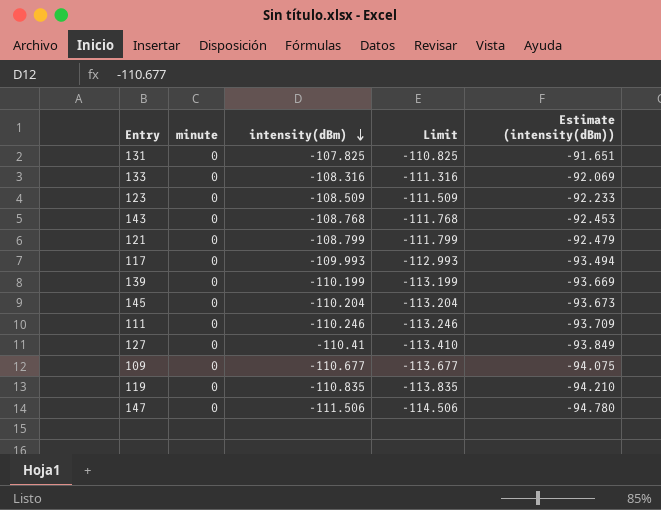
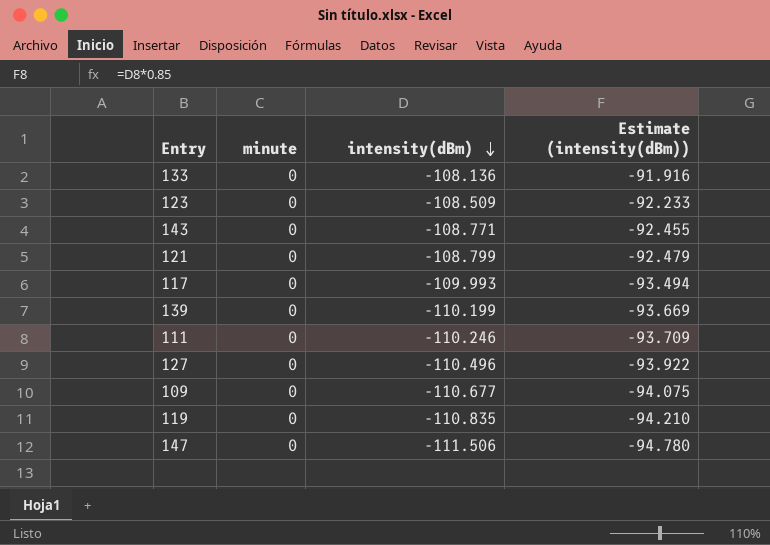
column Limit | formula: [intensity(dBm)] - 3 -> none
row 131: 0 | -107.825 | -110.825 | -91.651 -> none
row 145: 0 | -110.204 | -113.204 | -93.673 -> none
133 | intensity(dBm): -108.316 -> -108.136
133 | Estimate (intensity(dBm)): -92.069 -> -91.916
143 | intensity(dBm): -108.768 -> -108.771
143 | Estimate (intensity(dBm)): -92.453 -> -92.455
127 | intensity(dBm): -110.41 -> -110.496
127 | Estimate (intensity(dBm)): -93.849 -> -93.922

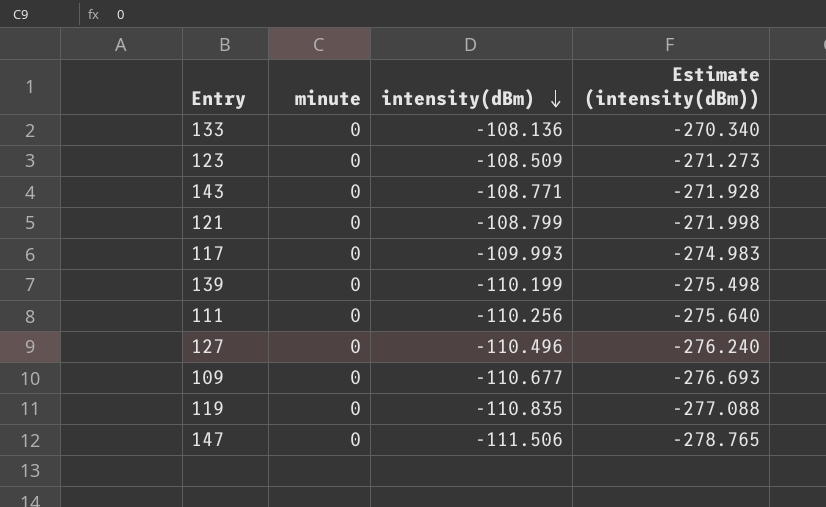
column Estimate (intensity(dBm)) | formula: [intensity(dBm)] * 0.85 -> [intensity(dBm)] * 2.5
111 | intensity(dBm): -110.246 -> -110.256

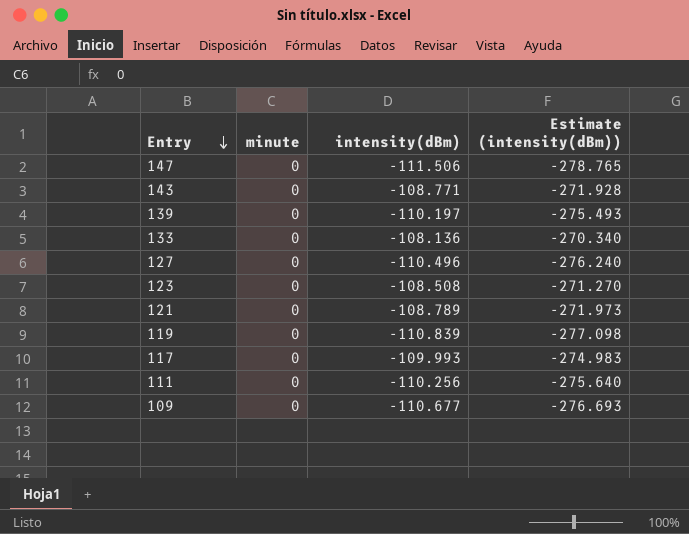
row order: intensity(dBm) descending -> Entry descending
139 | intensity(dBm): -110.199 -> -110.197
139 | Estimate (intensity(dBm)): -275.498 -> -275.493
123 | intensity(dBm): -108.509 -> -108.508
123 | Estimate (intensity(dBm)): -271.273 -> -271.270
121 | intensity(dBm): -108.799 -> -108.789
121 | Estimate (intensity(dBm)): -271.998 -> -271.973
119 | intensity(dBm): -110.835 -> -110.839
119 | Estimate (intensity(dBm)): -277.088 -> -277.098

